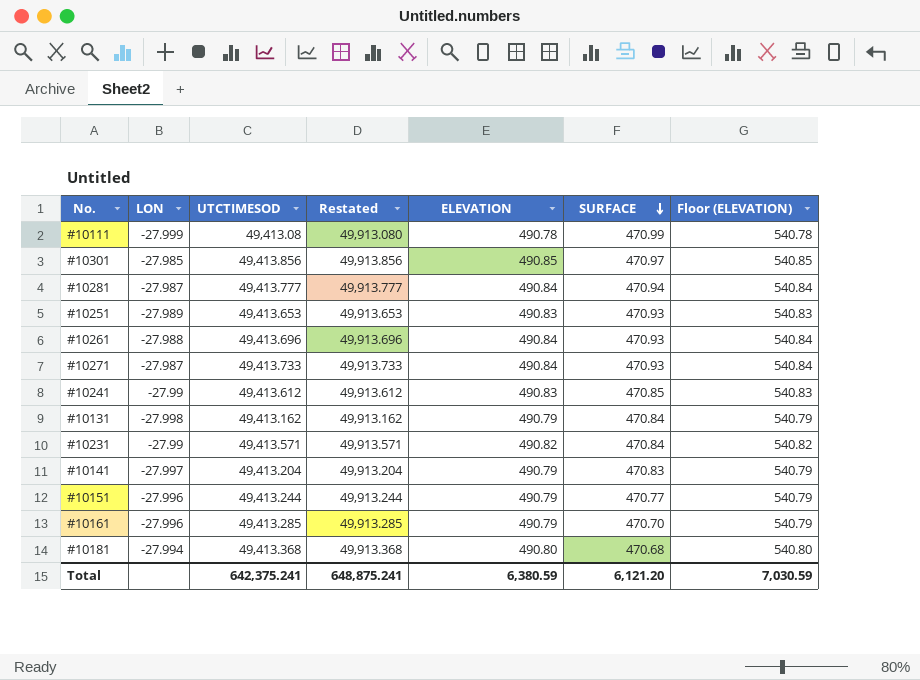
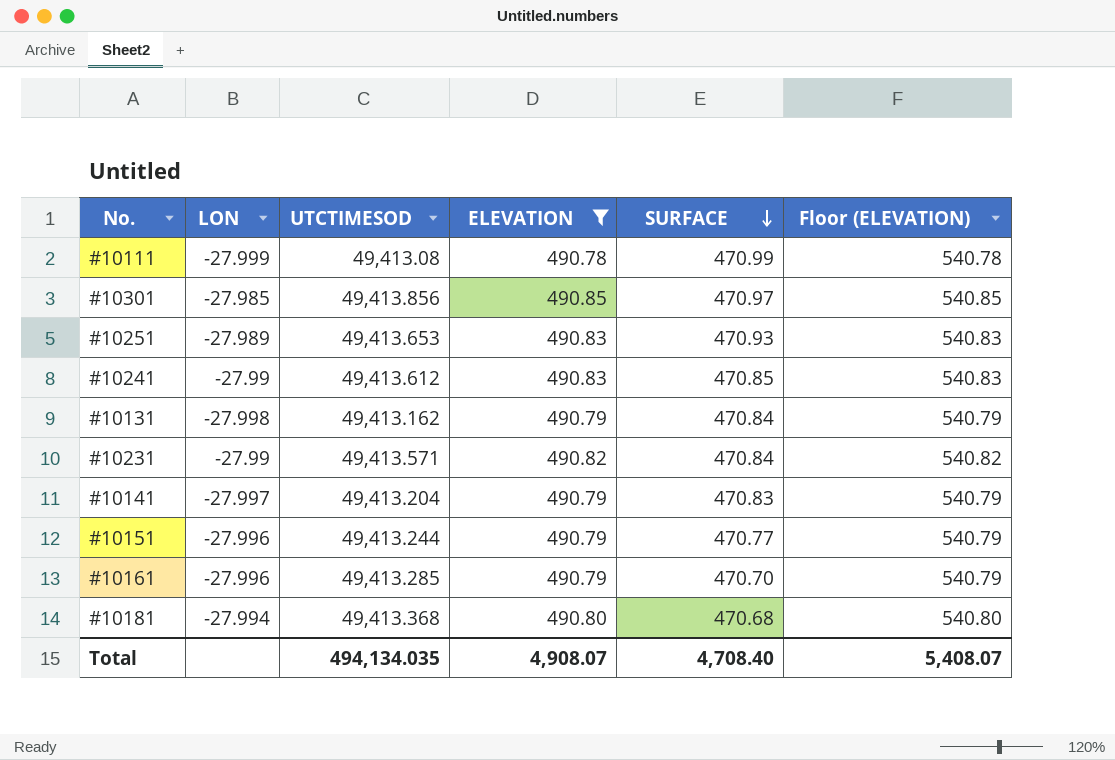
filter: none -> ELEVATION != 490.84
column Restated | formula: [UTCTIMESOD] + 500 -> none
Total | UTCTIMESOD: 642,375.241 -> 494,134.035
Total | ELEVATION: 6,380.59 -> 4,908.07
Total | SURFACE: 6,121.20 -> 4,708.40
Total | Floor (ELEVATION): 7,030.59 -> 5,408.07

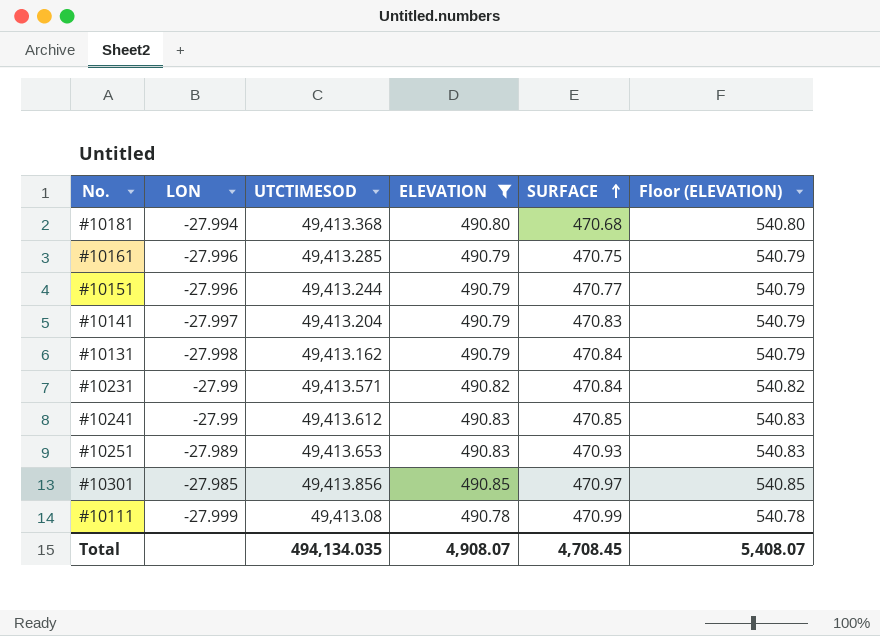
row order: SURFACE descending -> SURFACE ascending
#10161 | SURFACE: 470.70 -> 470.75
Total | SURFACE: 4,708.40 -> 4,708.45

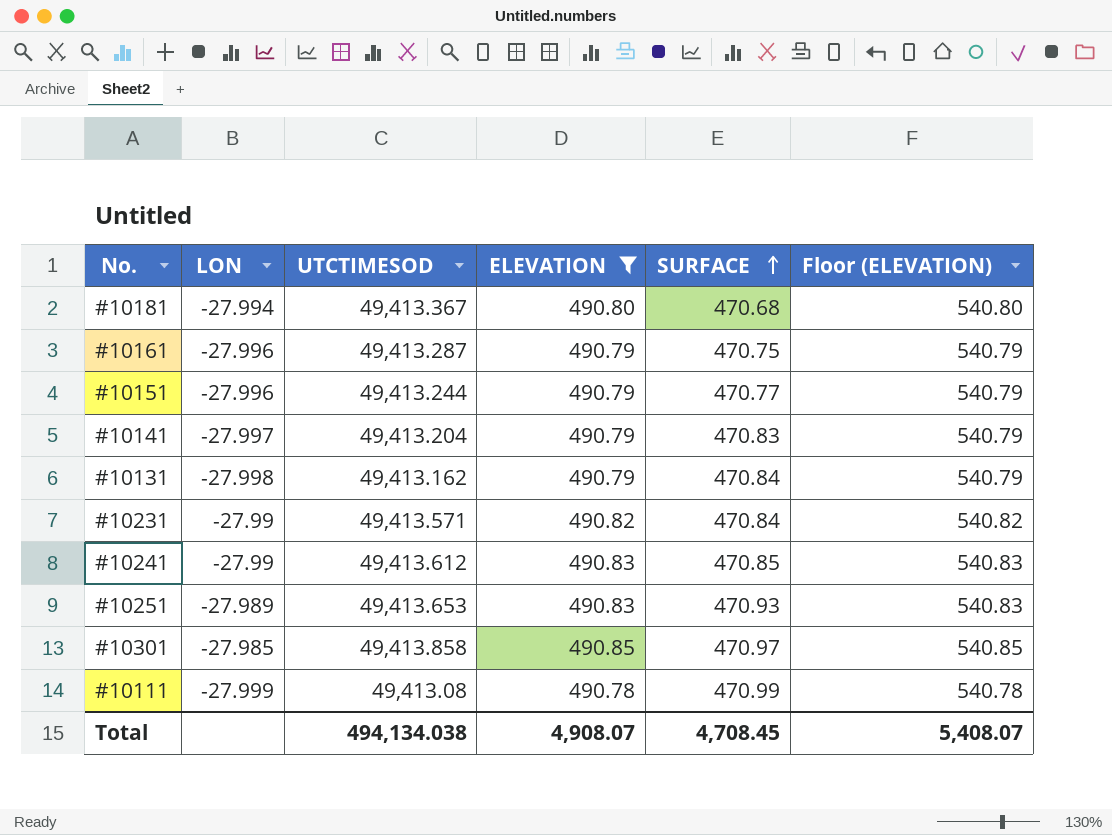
#10181 | UTCTIMESOD: 49,413.368 -> 49,413.367
#10161 | UTCTIMESOD: 49,413.285 -> 49,413.287
#10301 | UTCTIMESOD: 49,413.856 -> 49,413.858
Total | UTCTIMESOD: 494,134.035 -> 494,134.038

